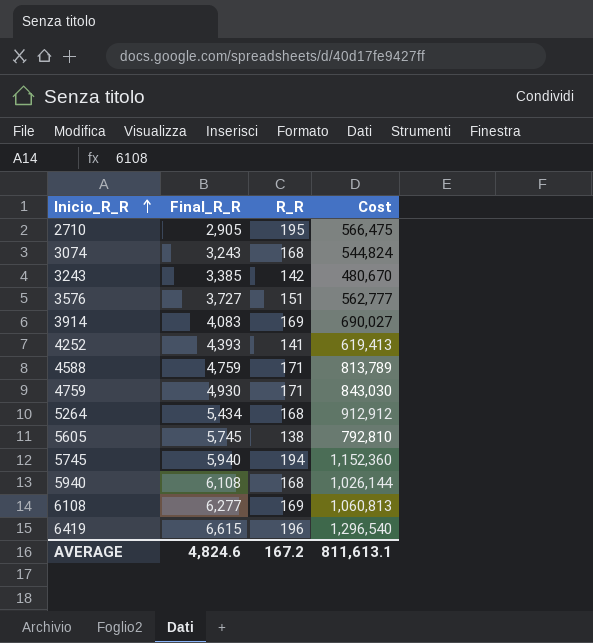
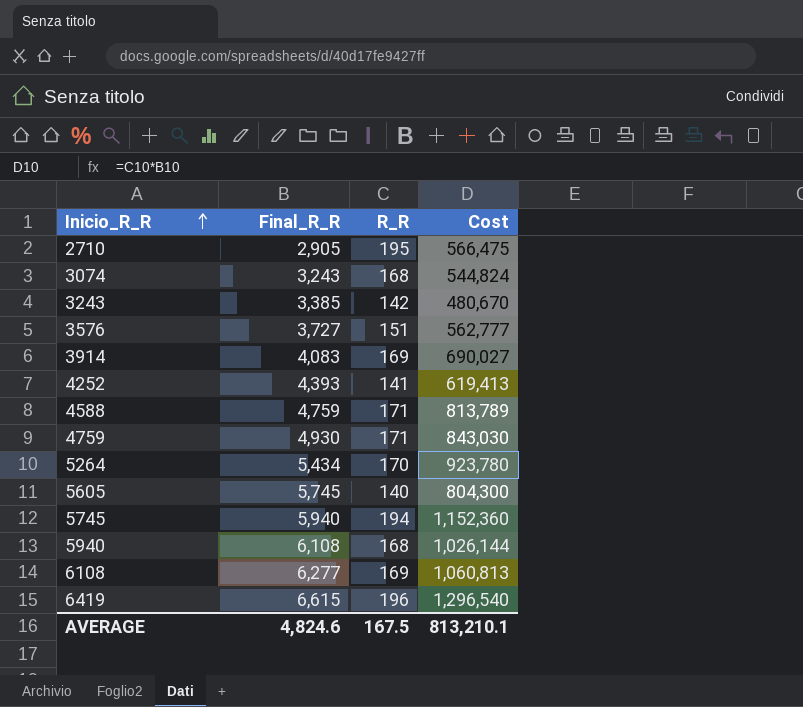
5264 | R_R: 168 -> 170
5264 | Cost: 912,912 -> 923,780
5605 | R_R: 138 -> 140
5605 | Cost: 792,810 -> 804,300
AVERAGE | R_R: 167.2 -> 167.5
AVERAGE | Cost: 811,613.1 -> 813,210.1

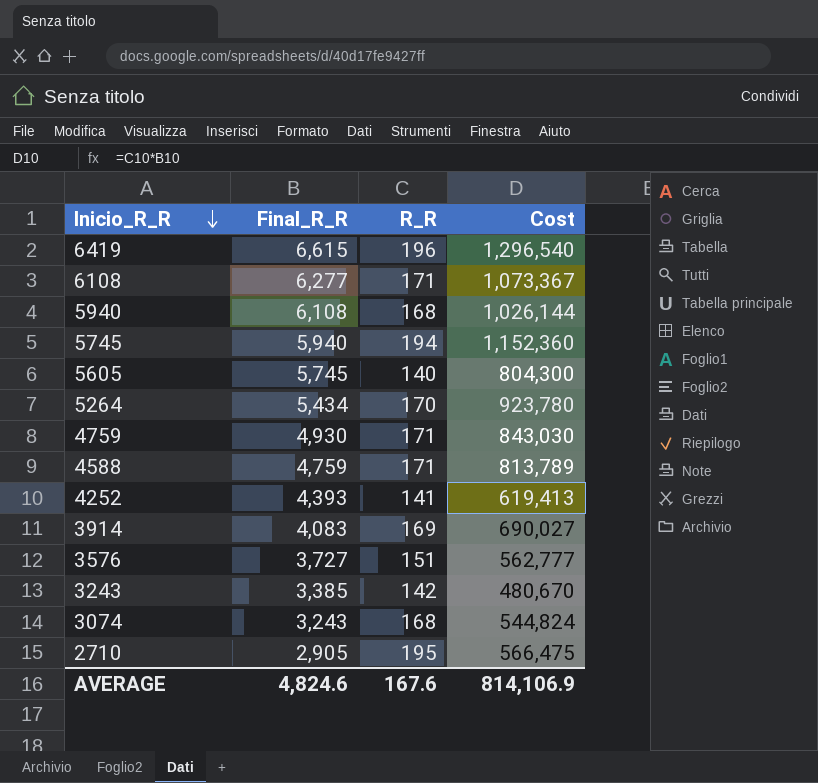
row order: Inicio_R_R ascending -> Inicio_R_R descending
6108 | R_R: 169 -> 171
6108 | Cost: 1,060,813 -> 1,073,367
AVERAGE | R_R: 167.5 -> 167.6
AVERAGE | Cost: 813,210.1 -> 814,106.9

